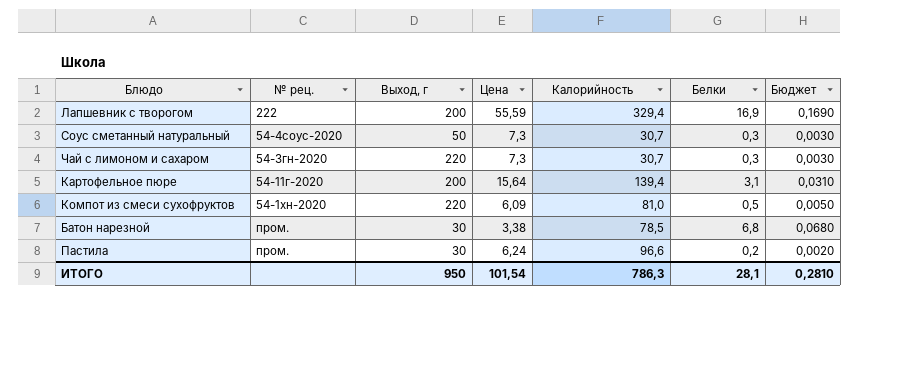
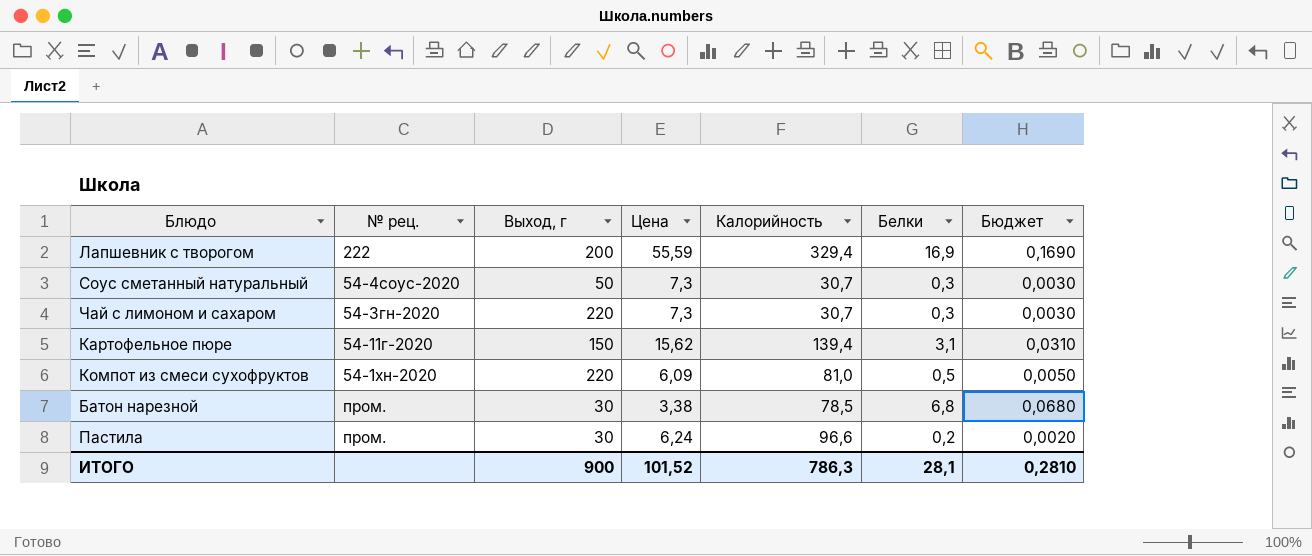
Картофельное пюре | Выход, г: 200 -> 150
Картофельное пюре | Цена: 15,64 -> 15,62
ИТОГО | Выход, г: 950 -> 900
ИТОГО | Цена: 101,54 -> 101,52

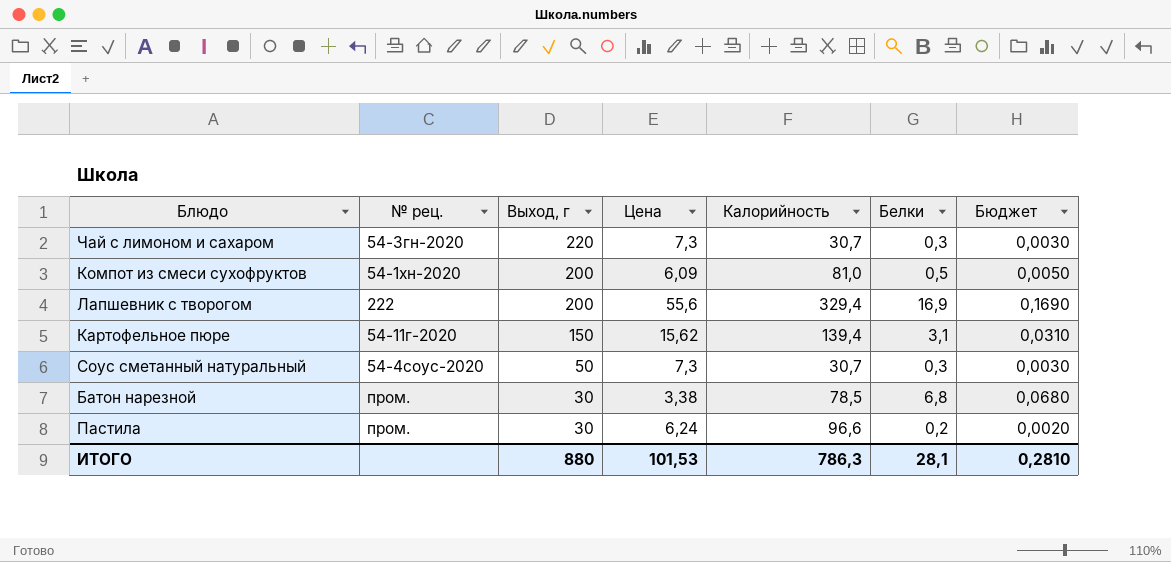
row order: none -> Выход, г descending
Компот из смеси сухофруктов | Выход, г: 220 -> 200
Лапшевник с творогом | Цена: 55,59 -> 55,6
ИТОГО | Выход, г: 900 -> 880
ИТОГО | Цена: 101,52 -> 101,53

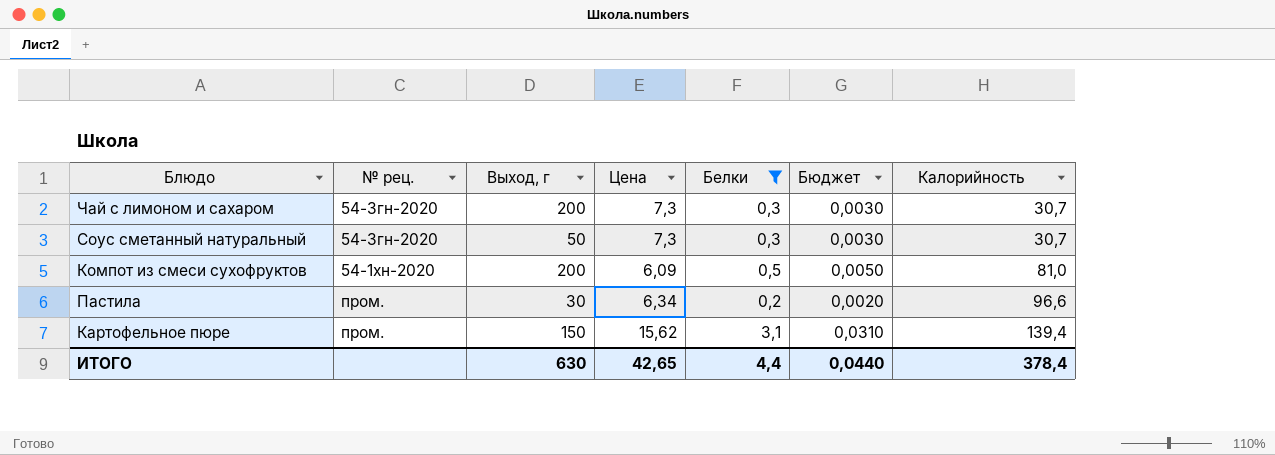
filter: none -> Белки <= 3,1
row order: Выход, г descending -> Калорийность ascending
column Калорийность | position: 5 -> 7
Чай с лимоном и сахаром | Выход, г: 220 -> 200
Соус сметанный натуральный | № рец.: 54-4соус-2020 -> 54-3гн-2020
Пастила | Цена: 6,24 -> 6,34
Картофельное пюре | № рец.: 54-11г-2020 -> пром.
ИТОГО | Выход, г: 880 -> 630
ИТОГО | Цена: 101,53 -> 42,65
ИТОГО | Белки: 28,1 -> 4,4
ИТОГО | Бюджет: 0,2810 -> 0,0440
ИТОГО | Калорийность: 786,3 -> 378,4

